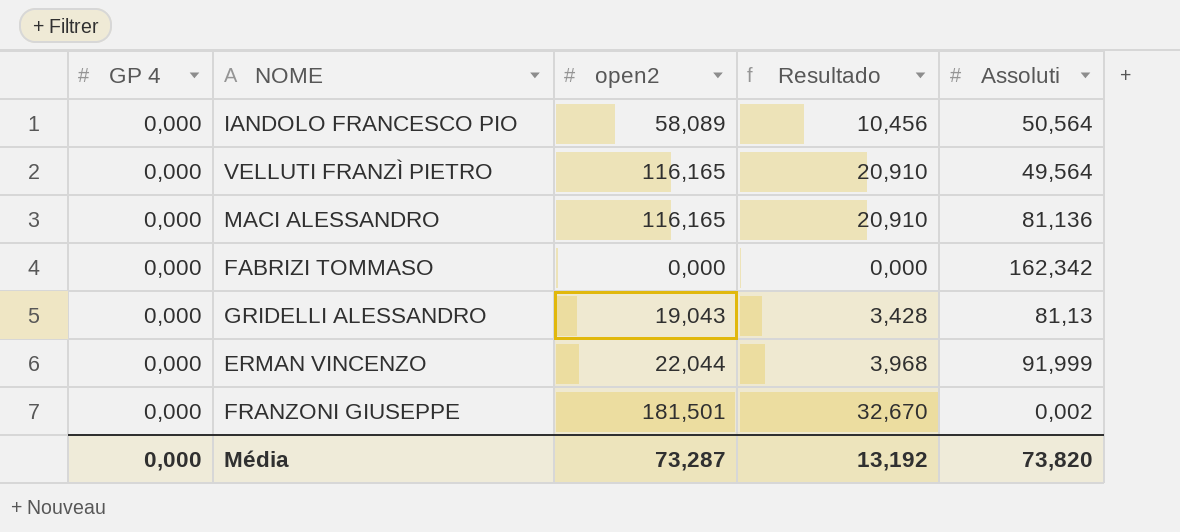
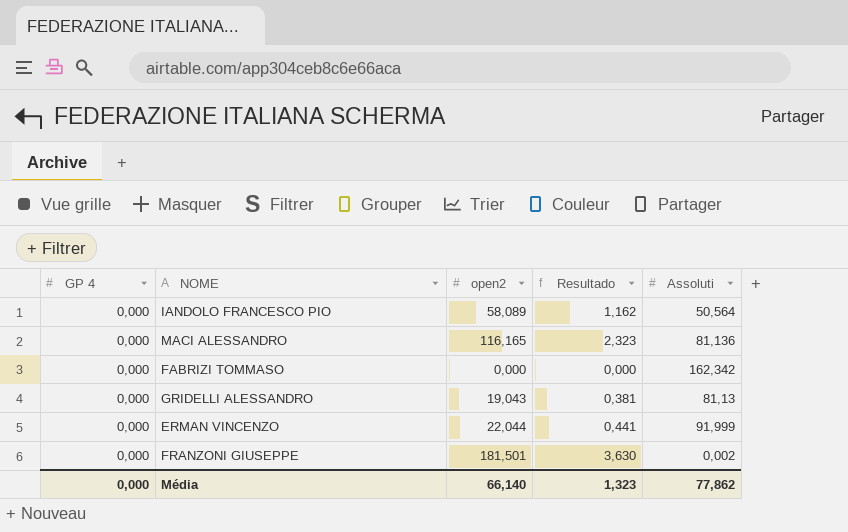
column Resultado | formula: [open2] * 0,18 -> [open2] * 0,02
row VELLUTI FRANZÌ PIETRO: 0,000 | 116,165 | 20,910 | 49,564 -> none
Média | open2: 73,287 -> 66,140
Média | Resultado: 13,192 -> 1,323
Média | Assoluti: 73,820 -> 77,862

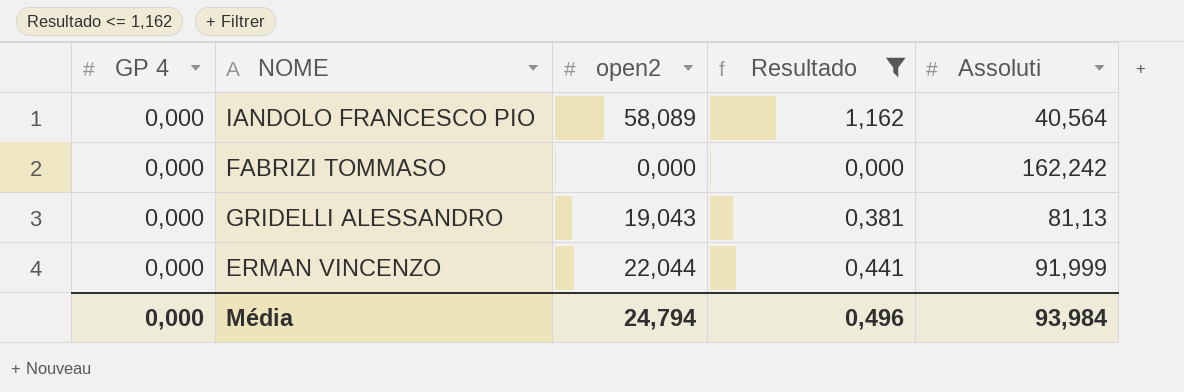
filter: none -> Resultado <= 1,162
IANDOLO FRANCESCO PIO | Assoluti: 50,564 -> 40,564
FABRIZI TOMMASO | Assoluti: 162,342 -> 162,242
Média | open2: 66,140 -> 24,794
Média | Resultado: 1,323 -> 0,496
Média | Assoluti: 77,862 -> 93,984

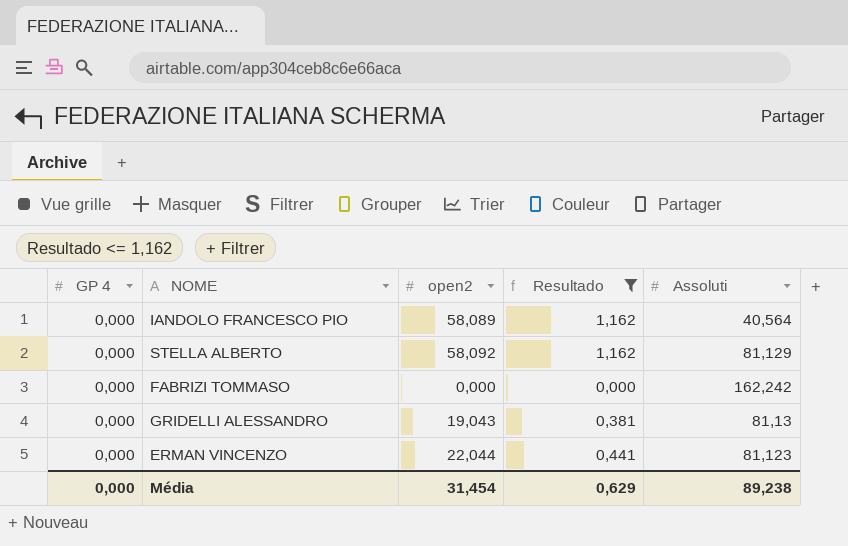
row STELLA ALBERTO: none -> 0,000 | 58,092 | 1,162 | 81,129
ERMAN VINCENZO | Assoluti: 91,999 -> 81,123
Média | open2: 24,794 -> 31,454
Média | Resultado: 0,496 -> 0,629
Média | Assoluti: 93,984 -> 89,238

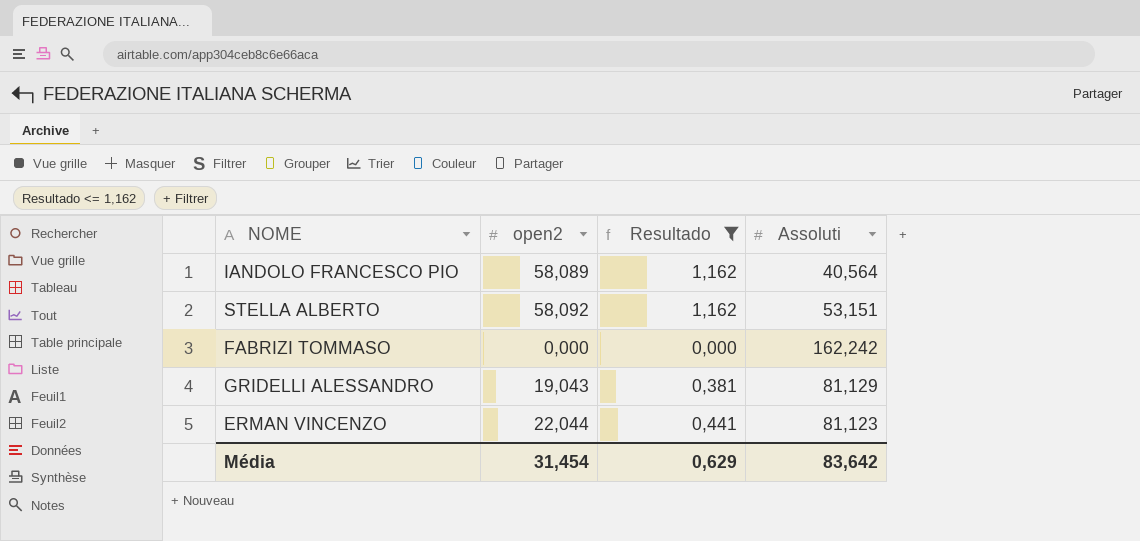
column GP 4 | position: 1 -> none
STELLA ALBERTO | Assoluti: 81,129 -> 53,151
GRIDELLI ALESSANDRO | Assoluti: 81,13 -> 81,129
Média | Assoluti: 89,238 -> 83,642

